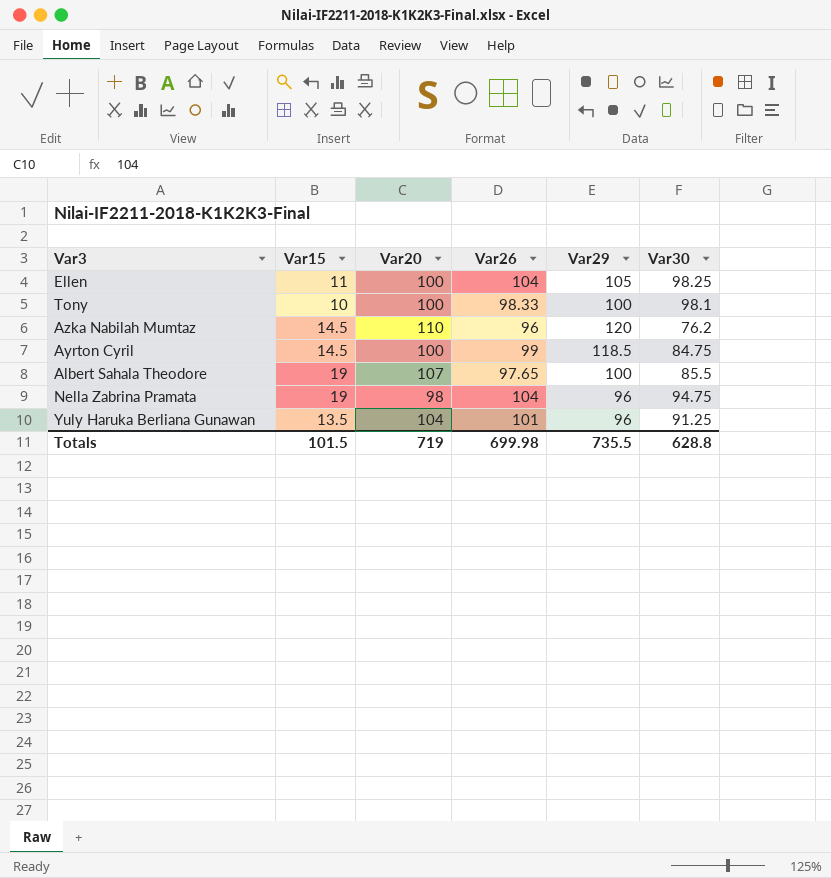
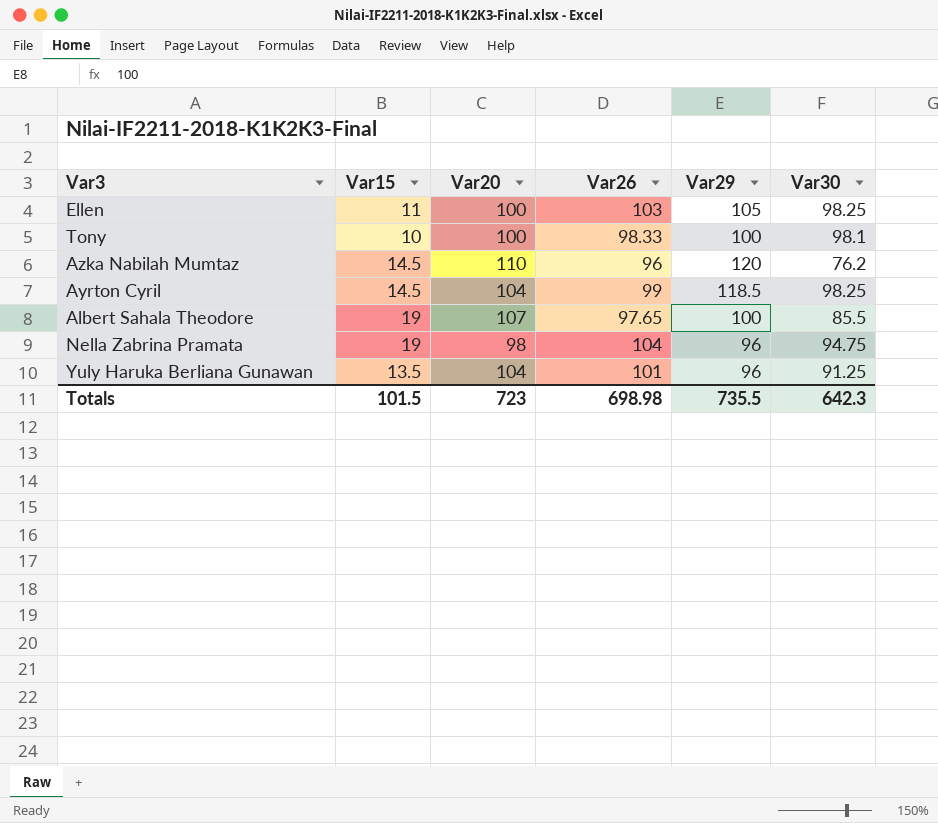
Ellen | Var26: 104 -> 103
Ayrton Cyril | Var20: 100 -> 104
Ayrton Cyril | Var30: 84.75 -> 98.25
Totals | Var20: 719 -> 723
Totals | Var26: 699.98 -> 698.98
Totals | Var30: 628.8 -> 642.3

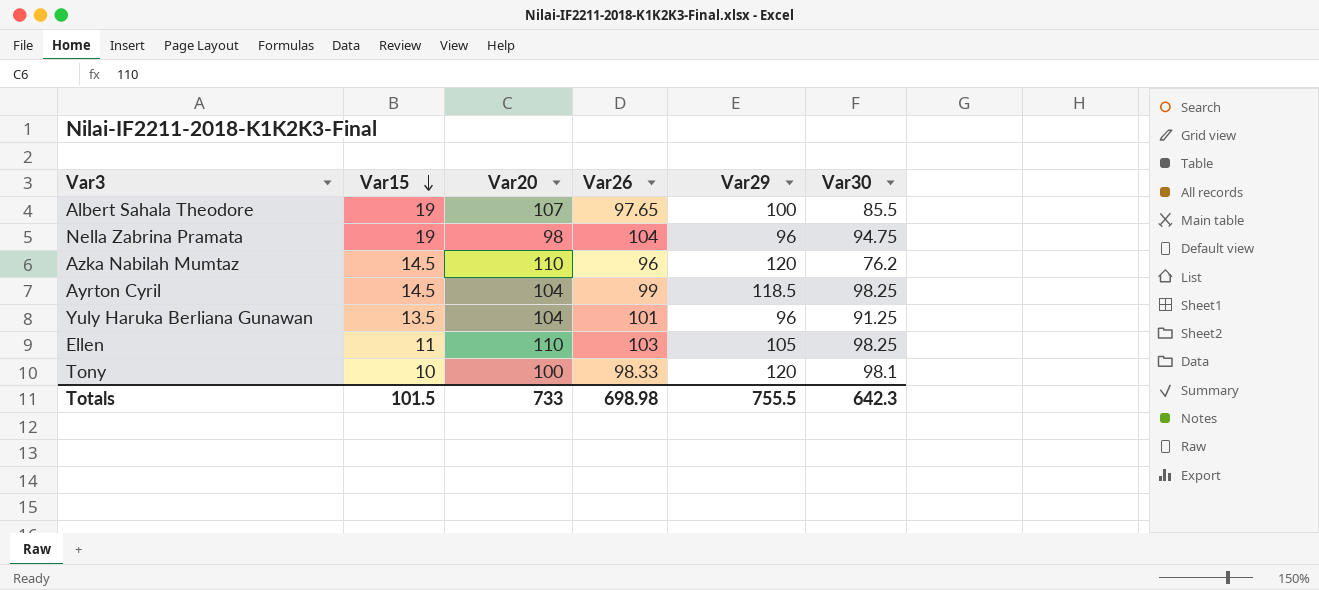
row order: none -> Var15 descending
Ellen | Var20: 100 -> 110
Tony | Var29: 100 -> 120
Totals | Var20: 723 -> 733
Totals | Var29: 735.5 -> 755.5

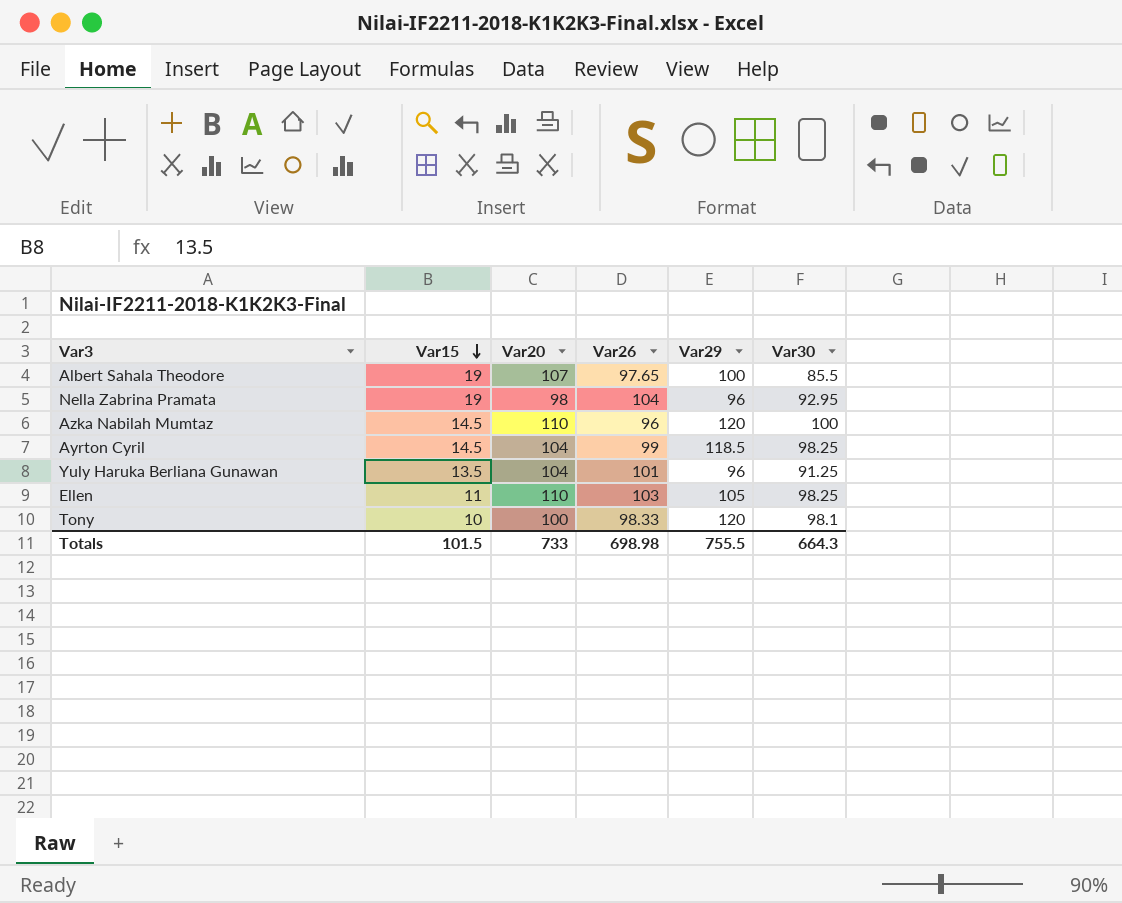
Nella Zabrina Pramata | Var30: 94.75 -> 92.95
Azka Nabilah Mumtaz | Var30: 76.2 -> 100
Totals | Var30: 642.3 -> 664.3

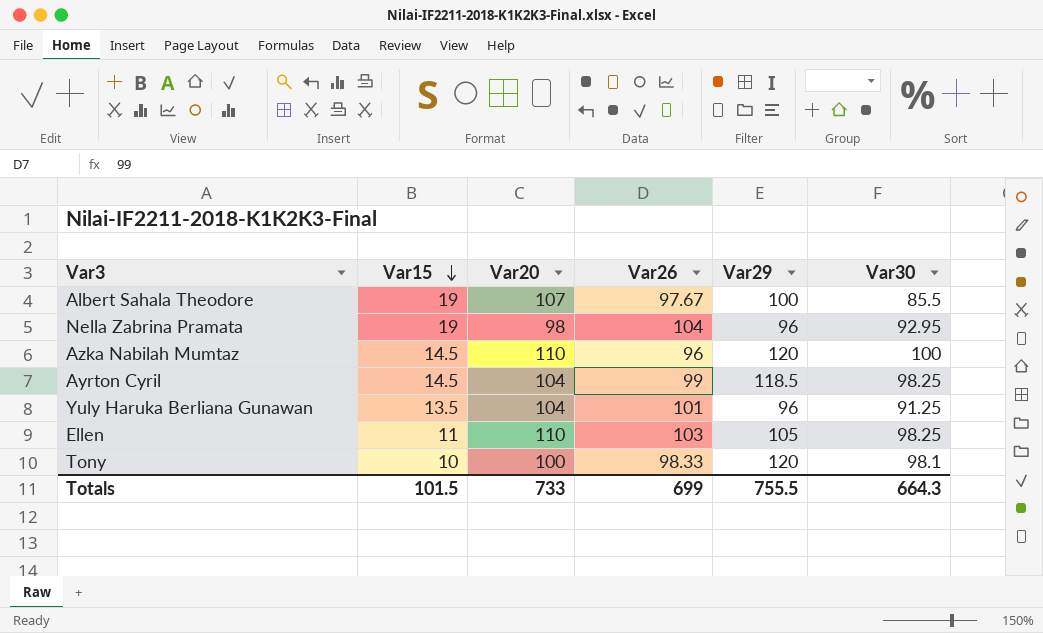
Albert Sahala Theodore | Var26: 97.65 -> 97.67
Totals | Var26: 698.98 -> 699

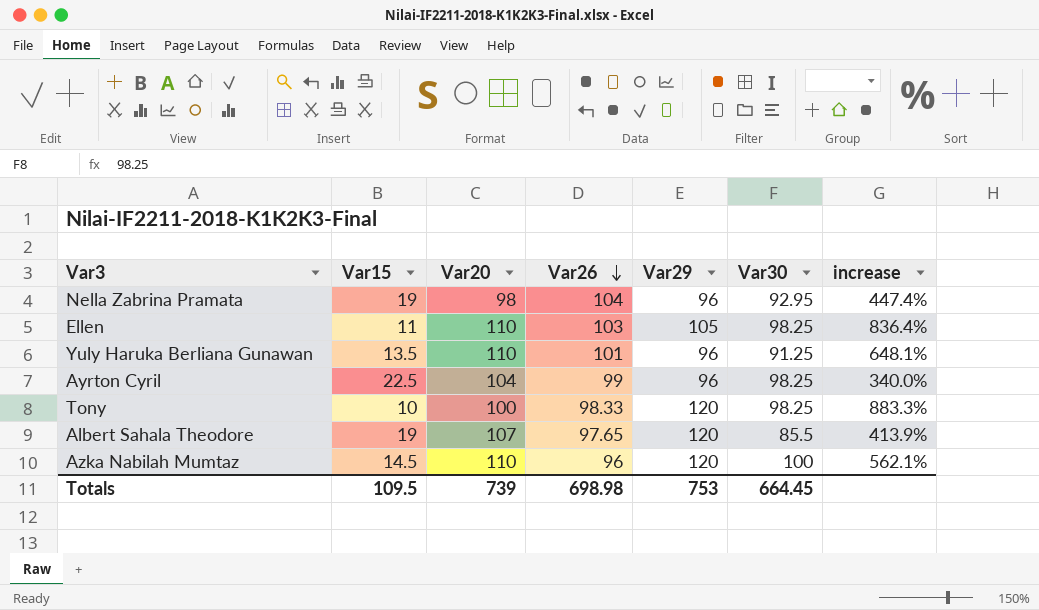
row order: Var15 descending -> Var26 descending
column increase | formula: none -> ([Var26] - [Var15]) / [Var15]
Yuly Haruka Berliana Gunawan | Var20: 104 -> 110
Ayrton Cyril | Var15: 14.5 -> 22.5
Ayrton Cyril | Var29: 118.5 -> 96
Tony | Var30: 98.1 -> 98.25
Albert Sahala Theodore | Var26: 97.67 -> 97.65
Albert Sahala Theodore | Var29: 100 -> 120
Totals | Var15: 101.5 -> 109.5
Totals | Var20: 733 -> 739
Totals | Var26: 699 -> 698.98
Totals | Var29: 755.5 -> 753
Totals | Var30: 664.3 -> 664.45

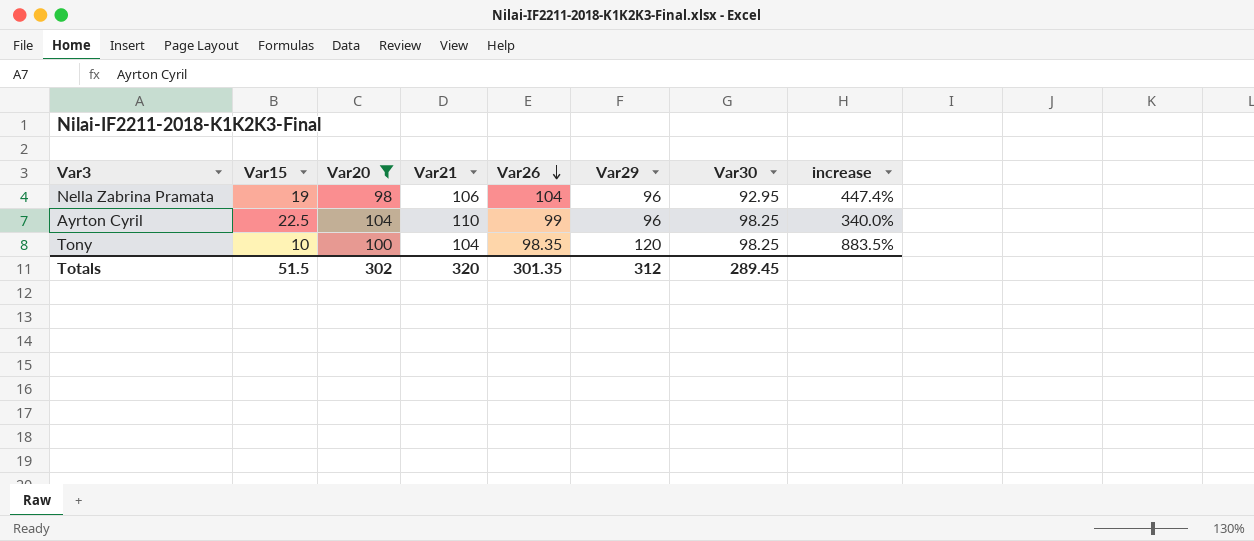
filter: none -> Var20 <= 104
column Var21 | position: none -> 4
Tony | Var26: 98.33 -> 98.35
Tony | increase: 883.3% -> 883.5%
Totals | Var15: 109.5 -> 51.5
Totals | Var20: 739 -> 302
Totals | Var26: 698.98 -> 301.35
Totals | Var29: 753 -> 312
Totals | Var30: 664.45 -> 289.45

